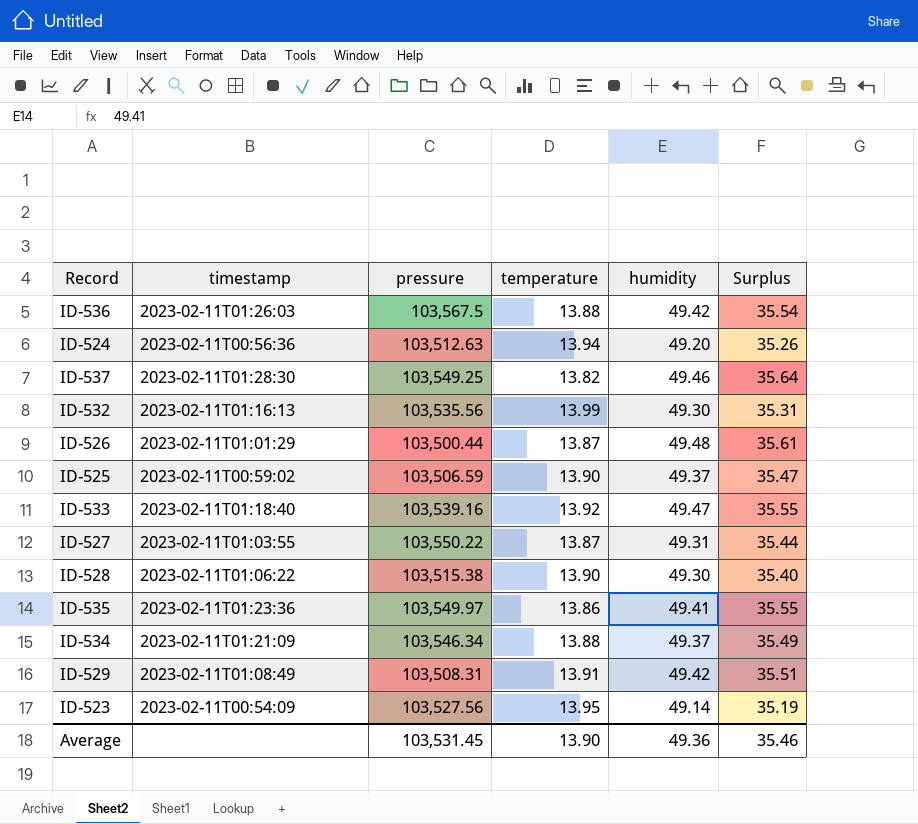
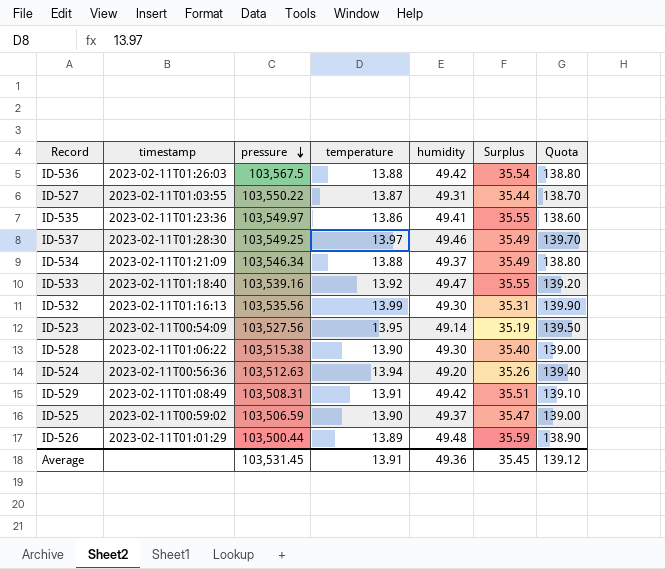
row order: none -> pressure descending
column Quota | formula: none -> [temperature] * 10
ID-537 | temperature: 13.82 -> 13.97
ID-537 | Surplus: 35.64 -> 35.49
ID-526 | temperature: 13.87 -> 13.89
ID-526 | Surplus: 35.61 -> 35.59
Average | temperature: 13.90 -> 13.91
Average | Surplus: 35.46 -> 35.45

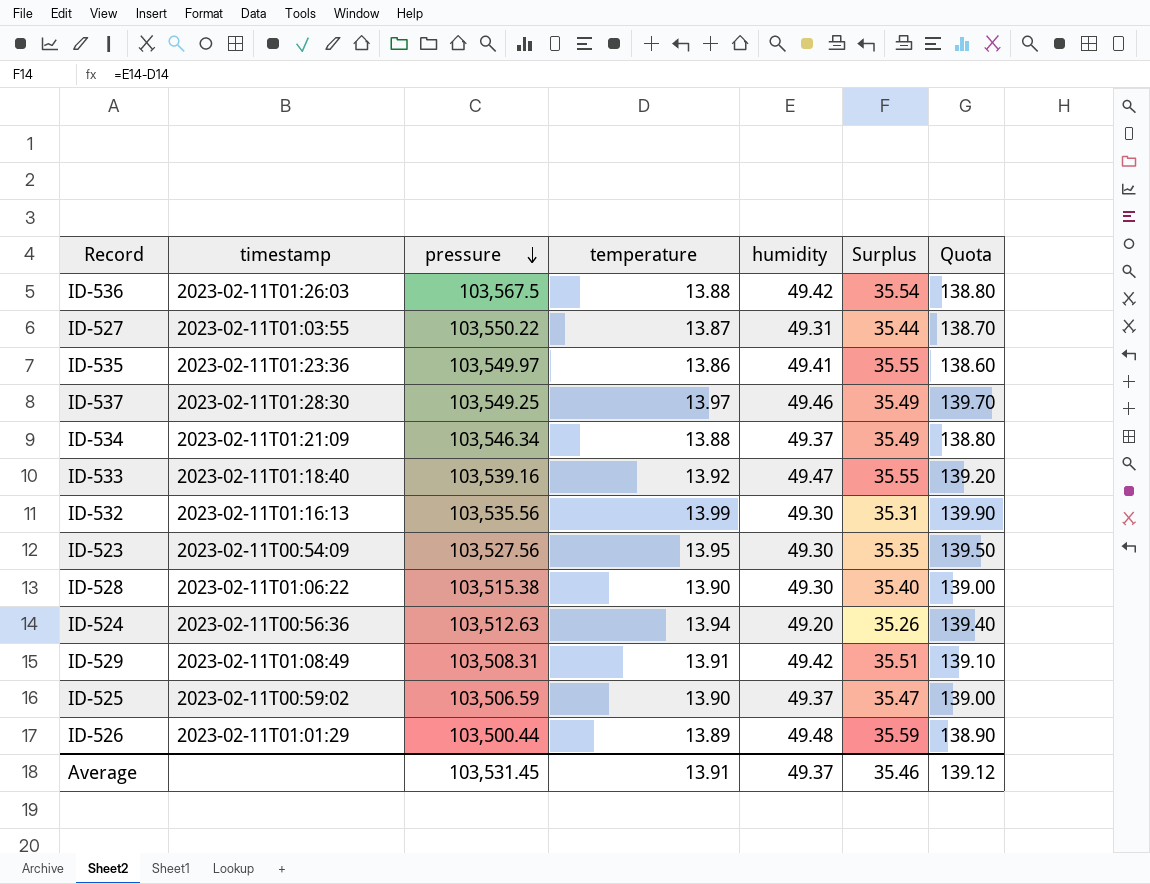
ID-523 | humidity: 49.14 -> 49.30
ID-523 | Surplus: 35.19 -> 35.35
Average | humidity: 49.36 -> 49.37
Average | Surplus: 35.45 -> 35.46

